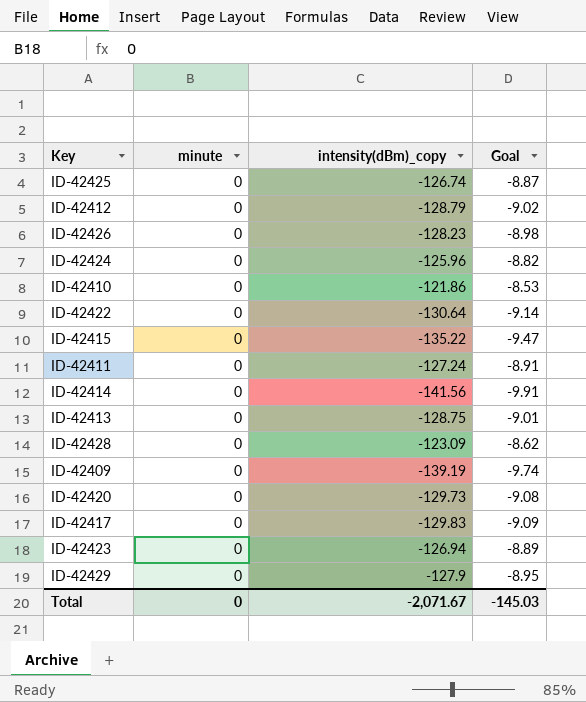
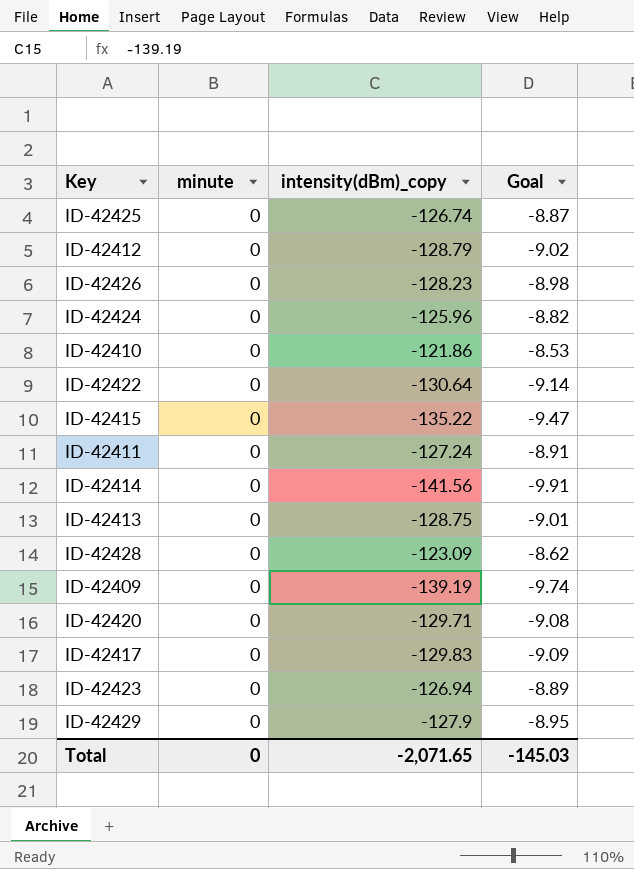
ID-42420 | intensity(dBm)_copy: -129.73 -> -129.71
Total | intensity(dBm)_copy: -2,071.67 -> -2,071.65

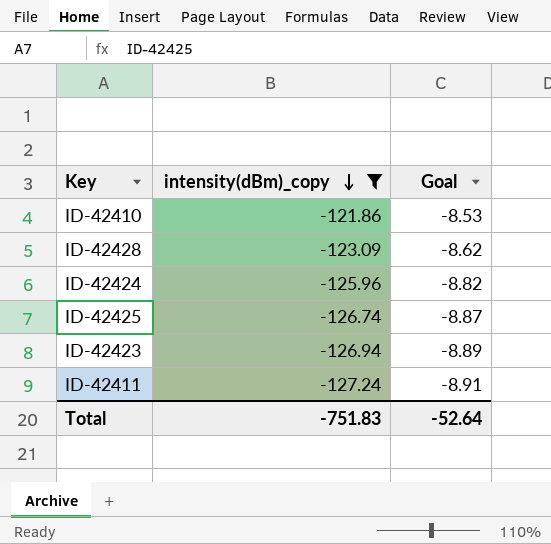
filter: none -> intensity(dBm)_copy >= -127.24
row order: none -> intensity(dBm)_copy descending
column minute | position: 2 -> none
Total | intensity(dBm)_copy: -2,071.65 -> -751.83
Total | Goal: -145.03 -> -52.64

